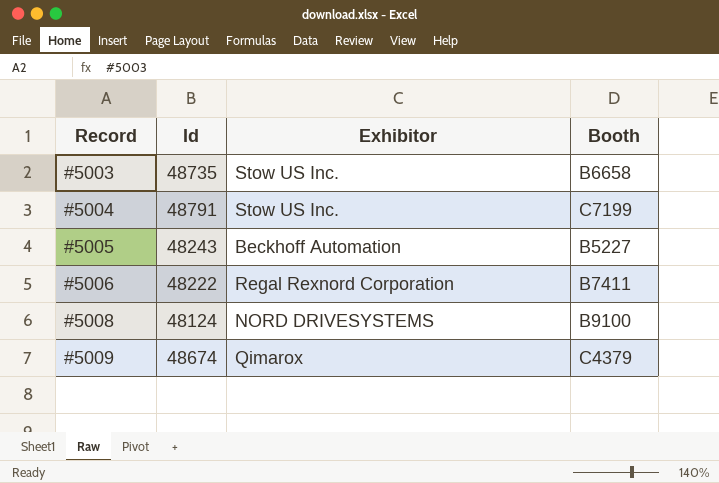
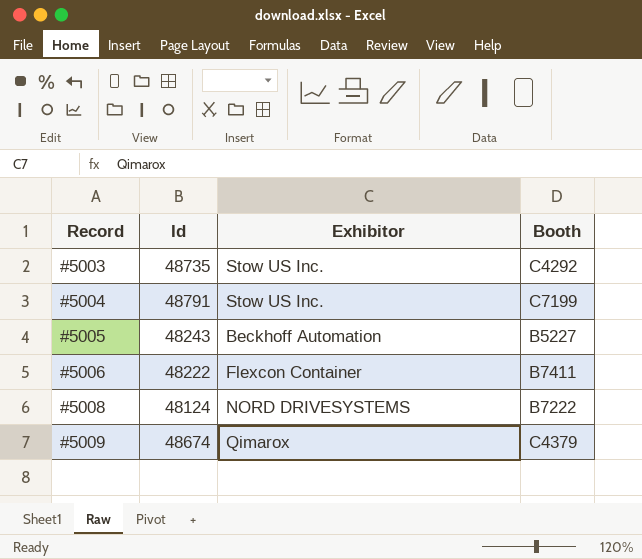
#5003 | Booth: B6658 -> C4292
#5006 | Exhibitor: Regal Rexnord Corporation -> Flexcon Container
#5008 | Booth: B9100 -> B7222

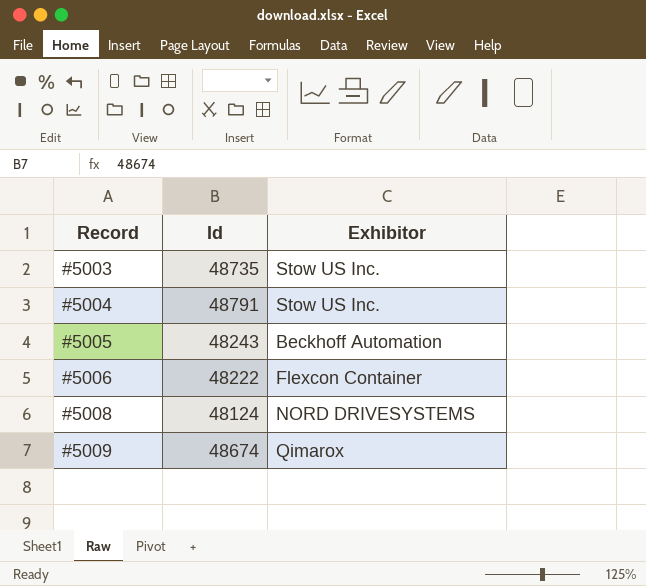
column Booth | position: 4 -> none

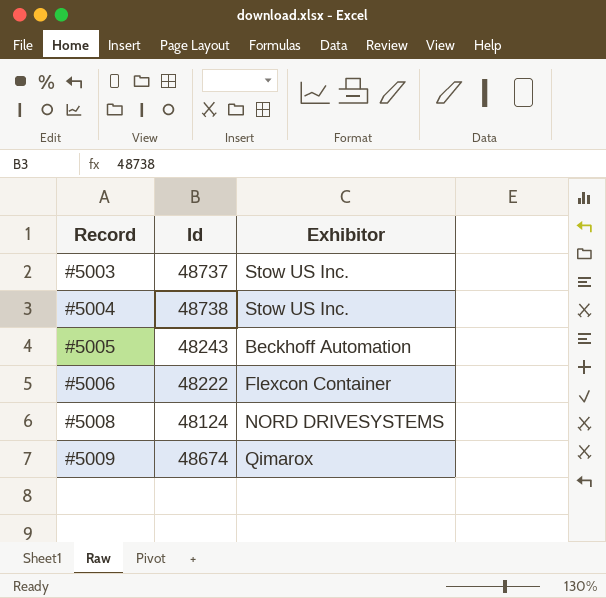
#5003 | Id: 48735 -> 48737
#5004 | Id: 48791 -> 48738

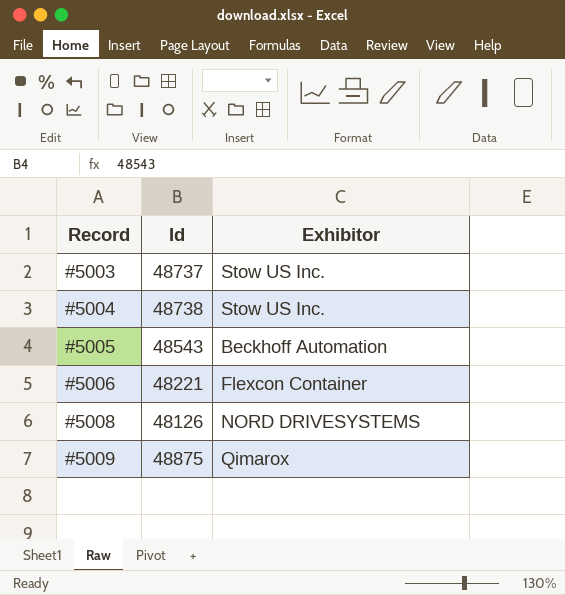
#5005 | Id: 48243 -> 48543
#5006 | Id: 48222 -> 48221
#5008 | Id: 48124 -> 48126
#5009 | Id: 48674 -> 48875

